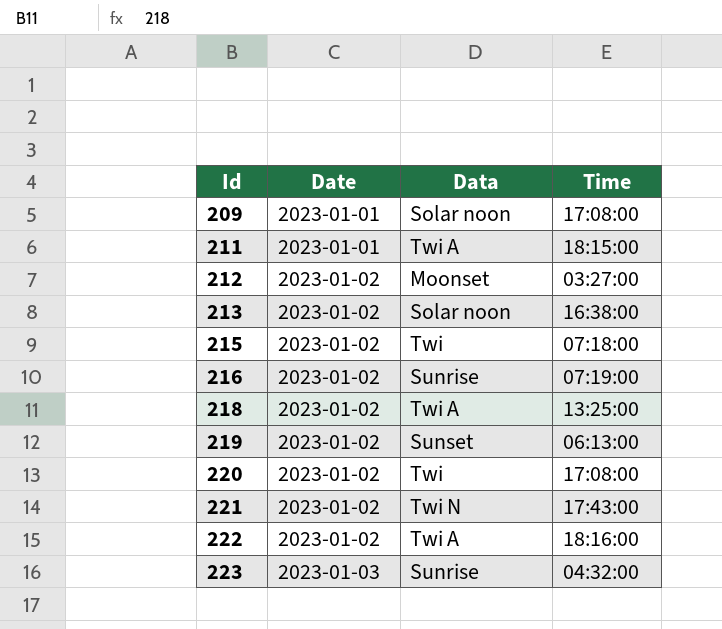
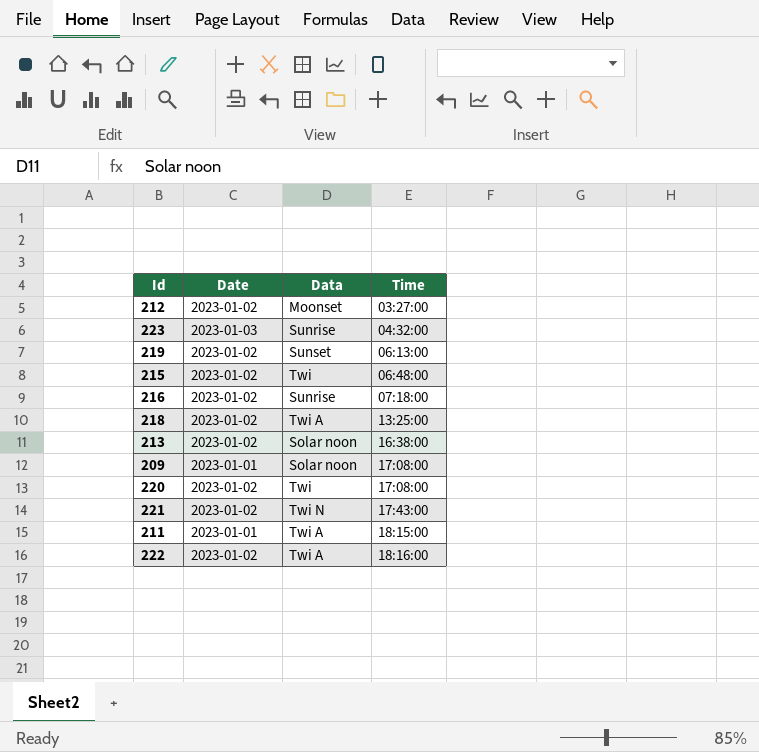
row order: Id ascending -> Time ascending
215 | Time: 07:18:00 -> 06:48:00
216 | Time: 07:19:00 -> 07:18:00

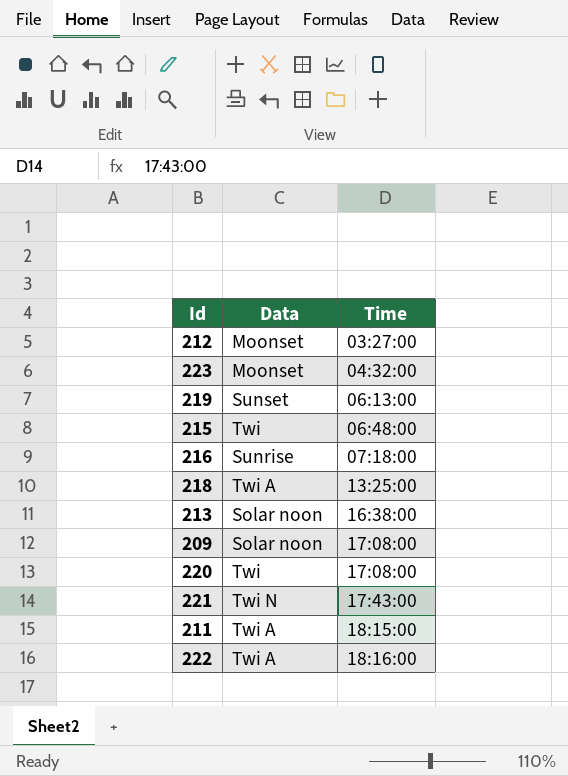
column Date | position: 2 -> none
223 | Data: Sunrise -> Moonset

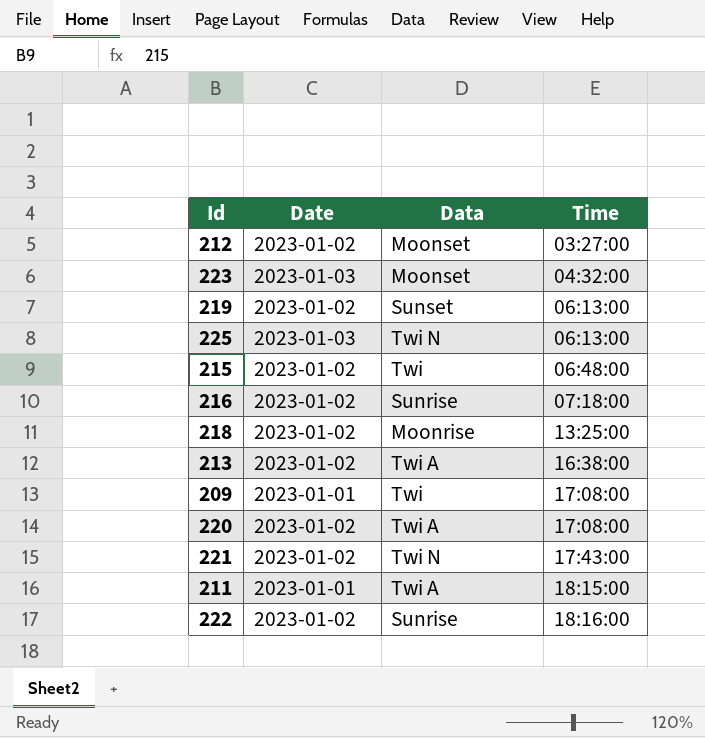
column Date | position: none -> 2
row 225: none -> 2023-01-03 | Twi N | 06:13:00
218 | Data: Twi A -> Moonrise
213 | Data: Solar noon -> Twi A
209 | Data: Solar noon -> Twi
220 | Data: Twi -> Twi A
222 | Data: Twi A -> Sunrise

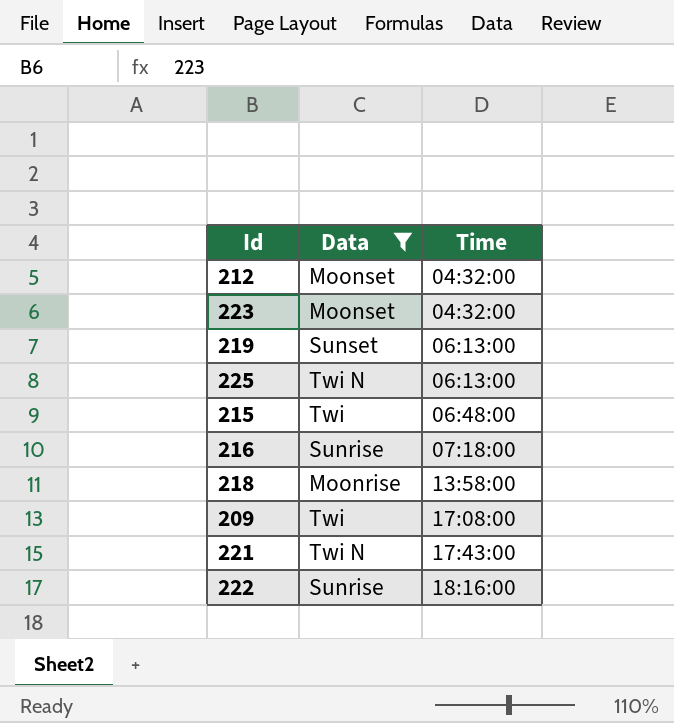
filter: none -> Data != Twi A
column Date | position: 2 -> none
212 | Time: 03:27:00 -> 04:32:00
218 | Time: 13:25:00 -> 13:58:00

